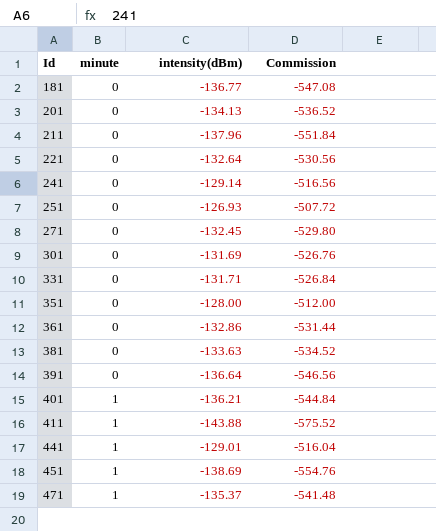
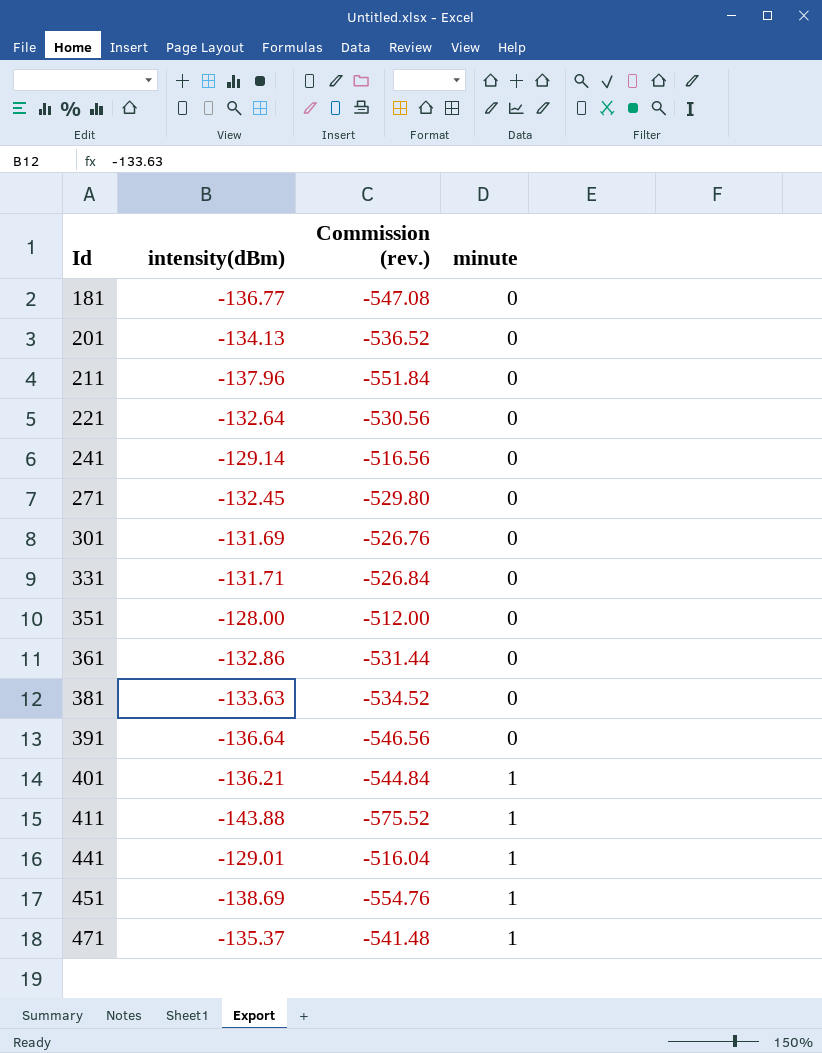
column name: Commission -> Commission (rev.)
column minute | position: 2 -> 4
row 251: 0 | -126.93 | -507.72 -> none

